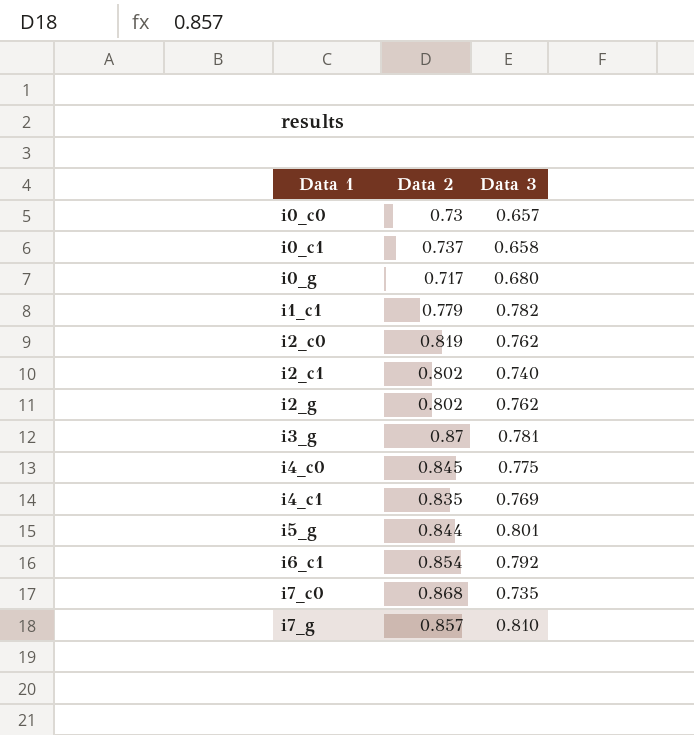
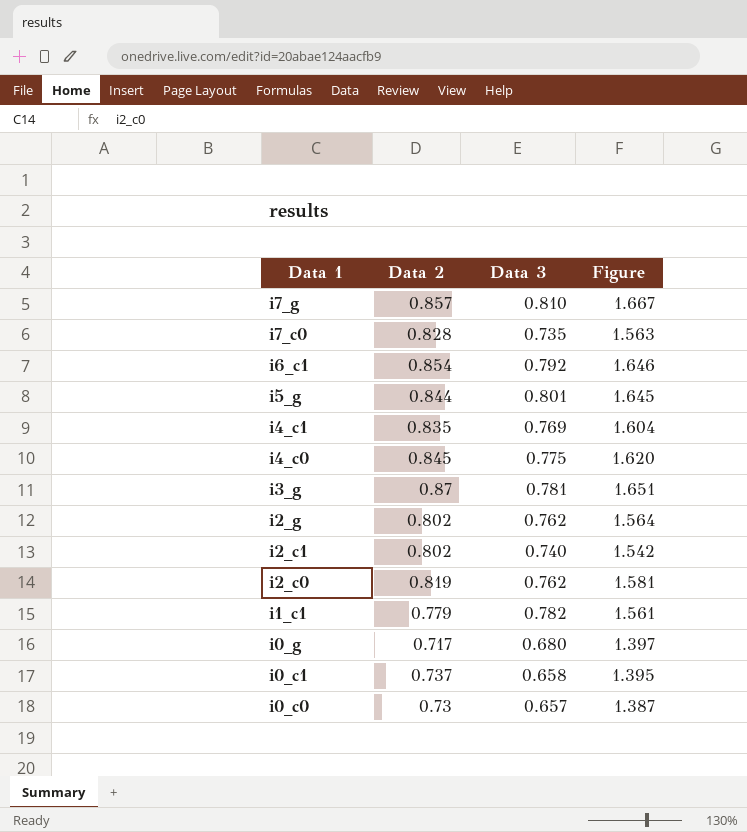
row order: Data 1 ascending -> Data 1 descending
column Figure | formula: none -> [Data 2] + [Data 3]
i7_c0 | Data 2: 0.868 -> 0.828

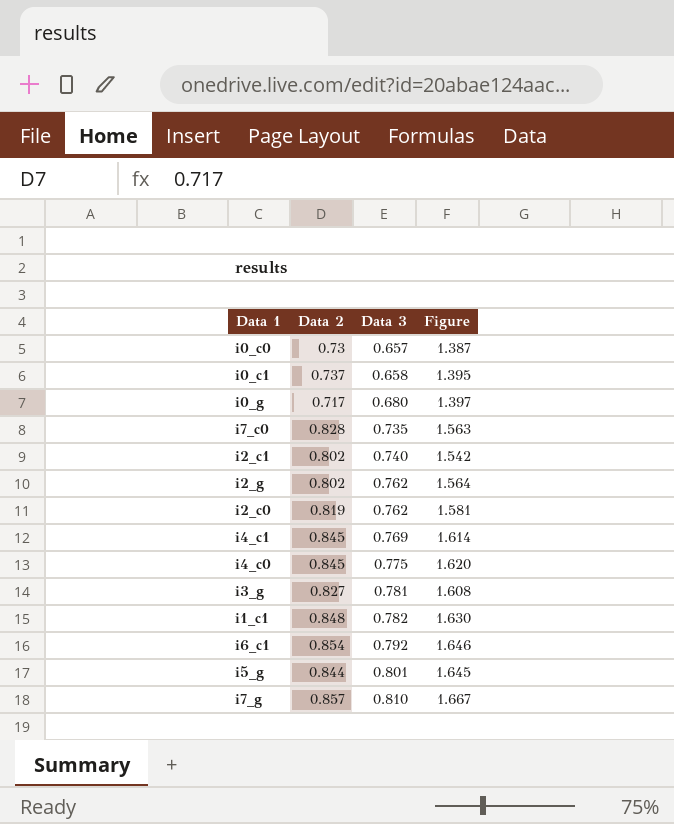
row order: Data 1 descending -> Data 3 ascending
i4_c1 | Data 2: 0.835 -> 0.845
i4_c1 | Figure: 1.604 -> 1.614
i3_g | Data 2: 0.87 -> 0.827
i3_g | Figure: 1.651 -> 1.608
i1_c1 | Data 2: 0.779 -> 0.848
i1_c1 | Figure: 1.561 -> 1.630

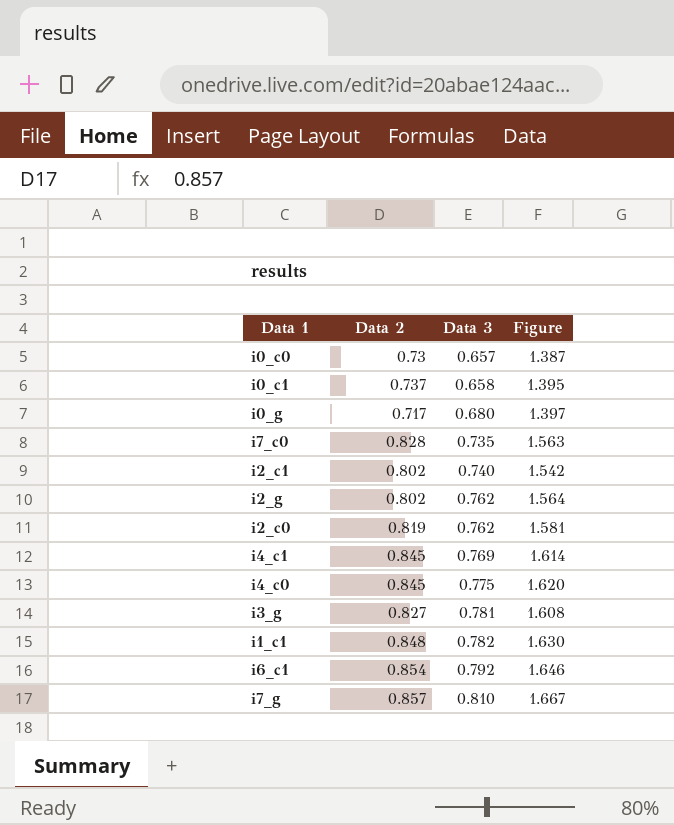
row i5_g: 0.844 | 0.801 | 1.645 -> none

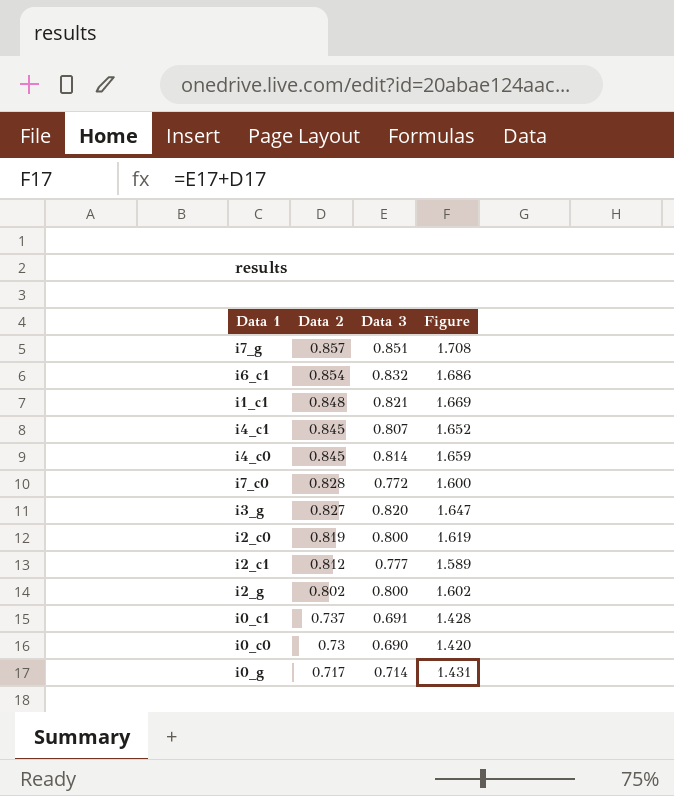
row order: Data 3 ascending -> Data 2 descending
i7_g | Data 3: 0.810 -> 0.851
i7_g | Figure: 1.667 -> 1.708
i6_c1 | Data 3: 0.792 -> 0.832
i6_c1 | Figure: 1.646 -> 1.686
i1_c1 | Data 3: 0.782 -> 0.821
i1_c1 | Figure: 1.630 -> 1.669
i4_c1 | Data 3: 0.769 -> 0.807
i4_c1 | Figure: 1.614 -> 1.652
i4_c0 | Data 3: 0.775 -> 0.814
i4_c0 | Figure: 1.620 -> 1.659
i7_c0 | Data 3: 0.735 -> 0.772
i7_c0 | Figure: 1.563 -> 1.600
i3_g | Data 3: 0.781 -> 0.820
i3_g | Figure: 1.608 -> 1.647
i2_c0 | Data 3: 0.762 -> 0.800
i2_c0 | Figure: 1.581 -> 1.619
i2_c1 | Data 2: 0.802 -> 0.812
i2_c1 | Data 3: 0.740 -> 0.777
i2_c1 | Figure: 1.542 -> 1.589
i2_g | Data 3: 0.762 -> 0.800
i2_g | Figure: 1.564 -> 1.602
i0_c1 | Data 3: 0.658 -> 0.691
i0_c1 | Figure: 1.395 -> 1.428
i0_c0 | Data 3: 0.657 -> 0.690
i0_c0 | Figure: 1.387 -> 1.420
i0_g | Data 3: 0.680 -> 0.714
i0_g | Figure: 1.397 -> 1.431

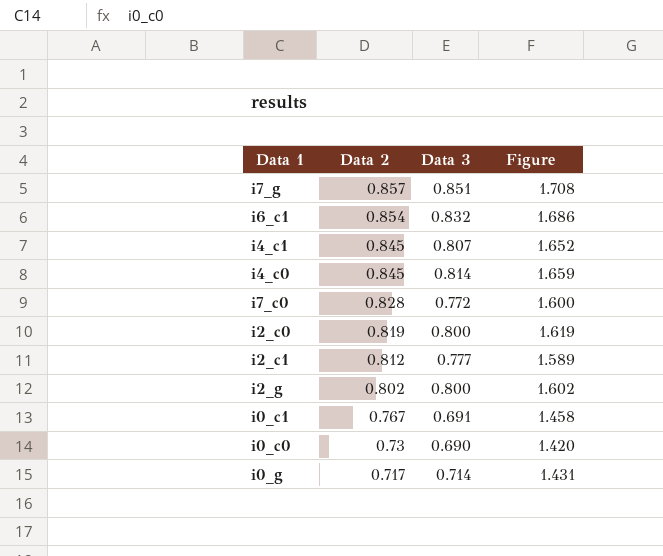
row i1_c1: 0.848 | 0.821 | 1.669 -> none
row i3_g: 0.827 | 0.820 | 1.647 -> none
i0_c1 | Data 2: 0.737 -> 0.767
i0_c1 | Figure: 1.428 -> 1.458

